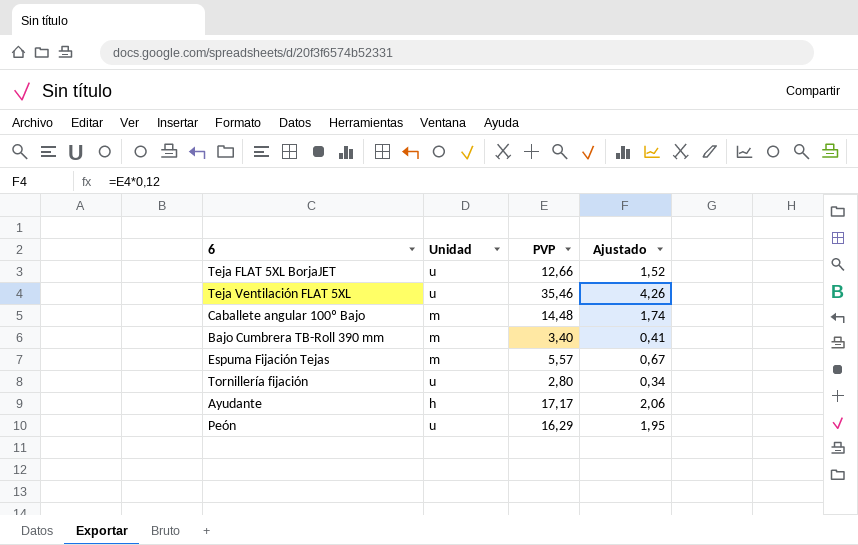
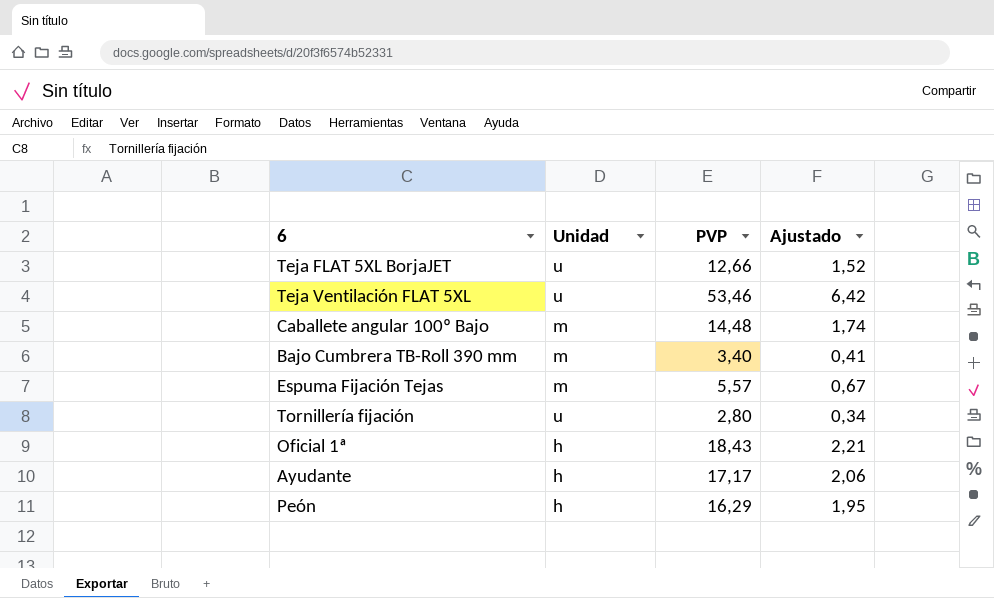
Teja Ventilación FLAT 5XL | PVP: 35,46 -> 53,46
Teja Ventilación FLAT 5XL | Ajustado: 4,26 -> 6,42
row Oficial 1ª: none -> h | 18,43 | 2,21
Peón | Unidad: u -> h

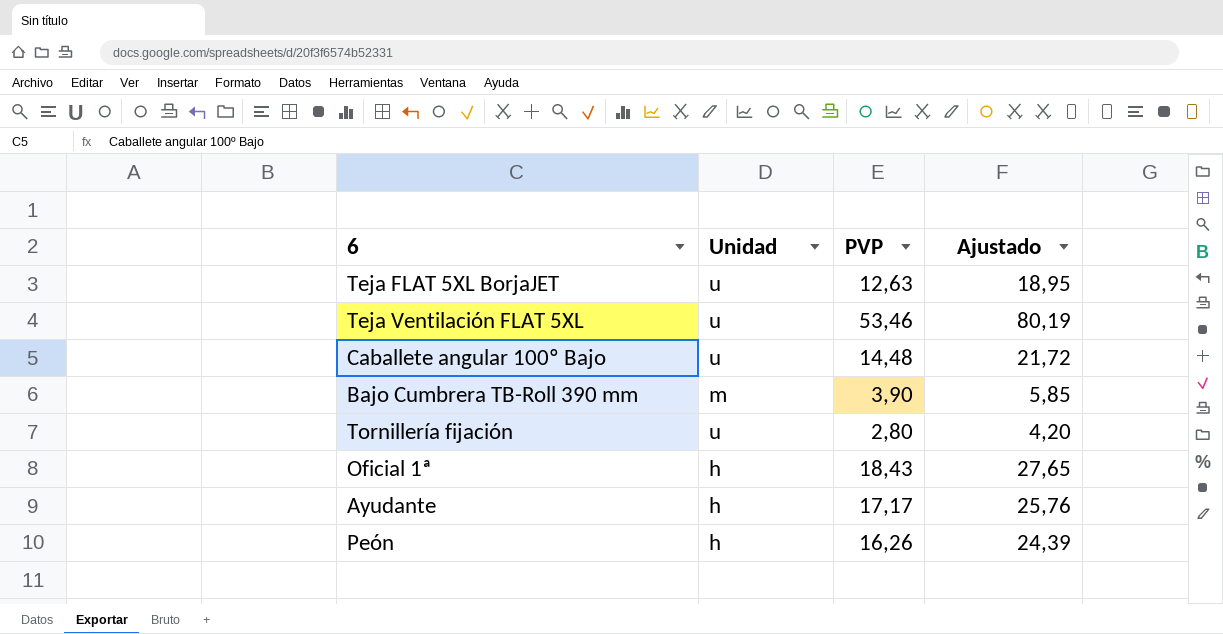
column Ajustado | formula: [PVP] * 0,12 -> [PVP] * 1,5
row Espuma Fijación Tejas: m | 5,57 | 0,67 -> none
Teja FLAT 5XL BorjaJET | PVP: 12,66 -> 12,63
Caballete angular 100º Bajo | Unidad: m -> u
Bajo Cumbrera TB-Roll 390 mm | PVP: 3,40 -> 3,90
Peón | PVP: 16,29 -> 16,26

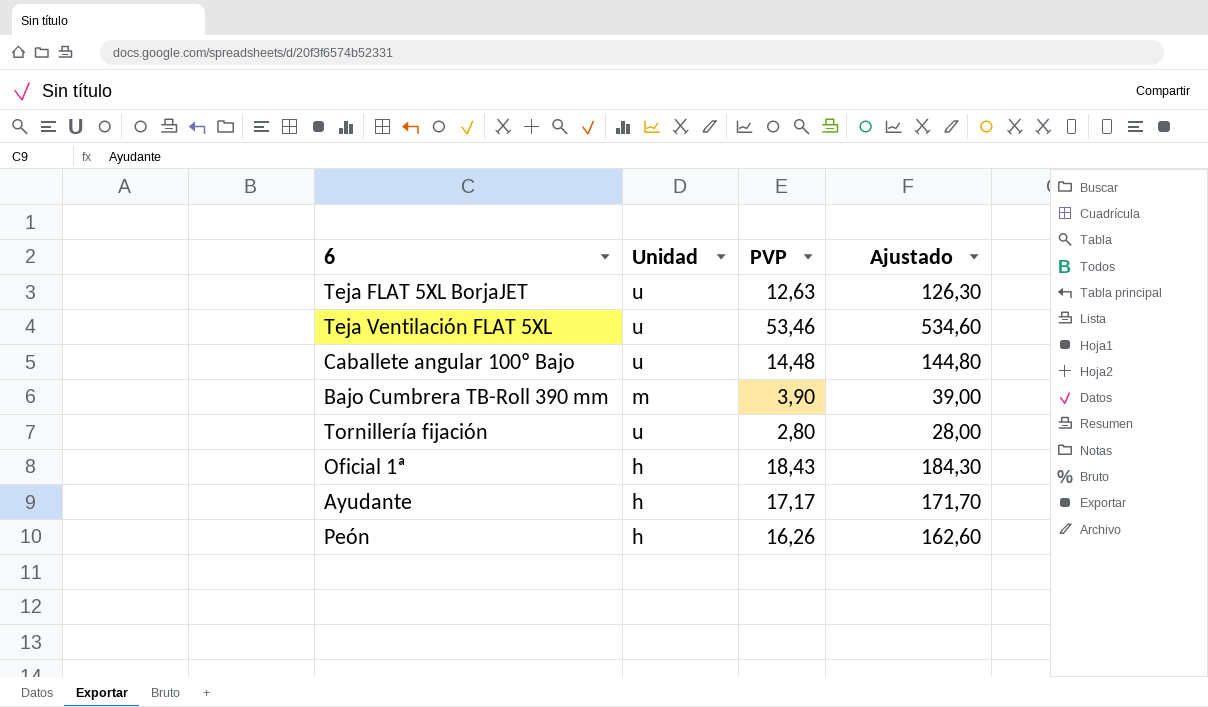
column Ajustado | formula: [PVP] * 1,5 -> [PVP] * 10

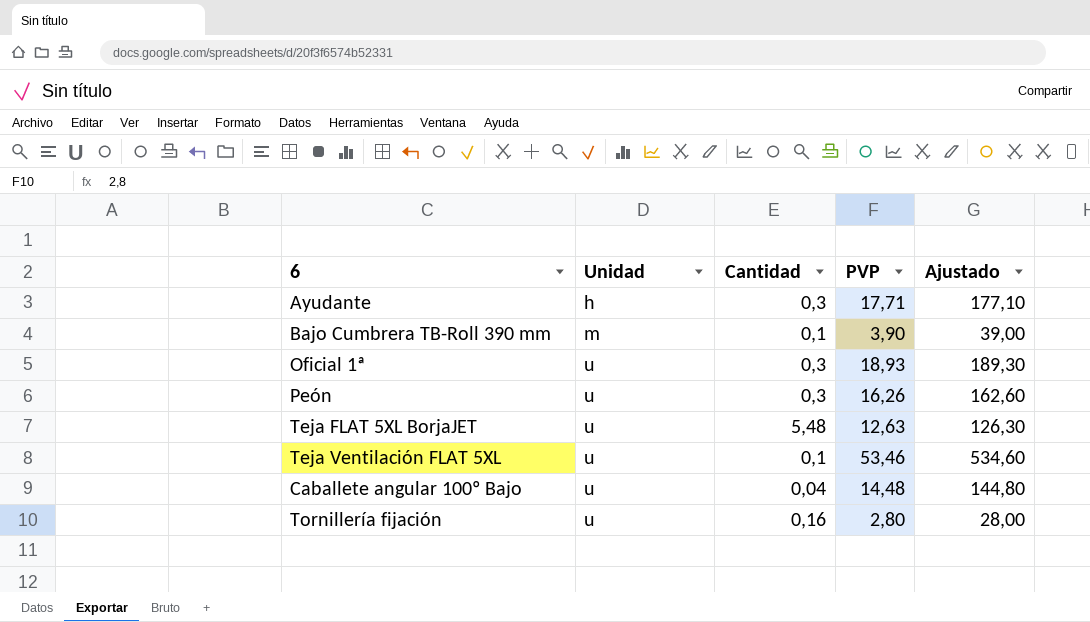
row order: none -> Unidad ascending
column Cantidad | position: none -> 3
Ayudante | PVP: 17,17 -> 17,71
Ayudante | Ajustado: 171,70 -> 177,10
Oficial 1ª | Unidad: h -> u
Oficial 1ª | PVP: 18,43 -> 18,93
Oficial 1ª | Ajustado: 184,30 -> 189,30
Peón | Unidad: h -> u

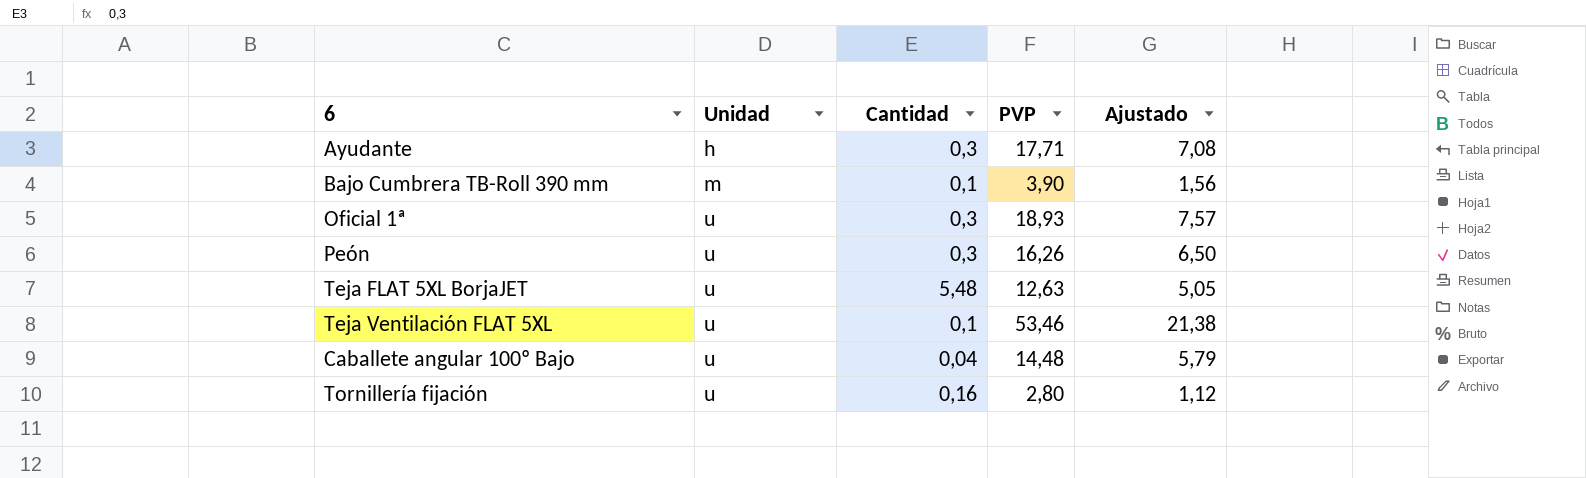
column Ajustado | formula: [PVP] * 10 -> [PVP] * 0,4

